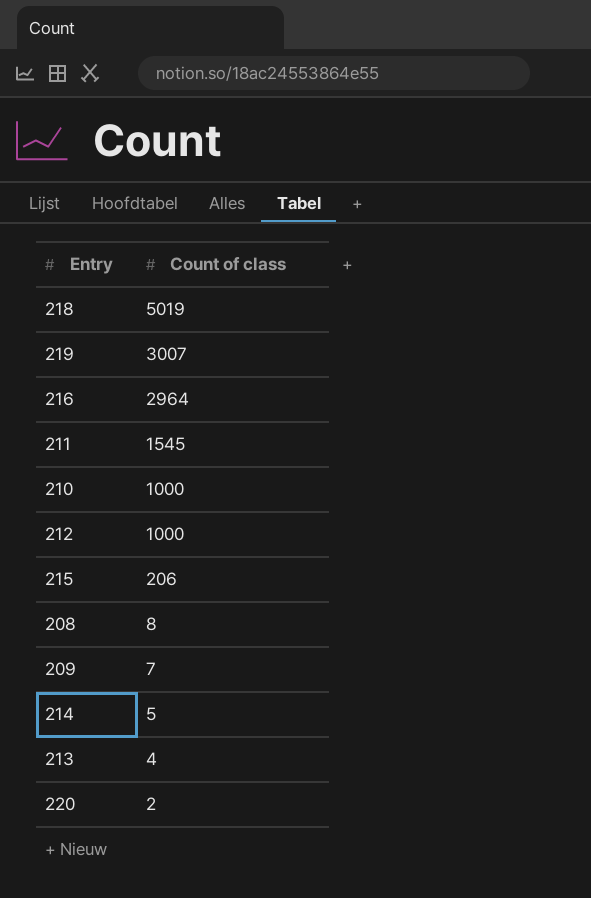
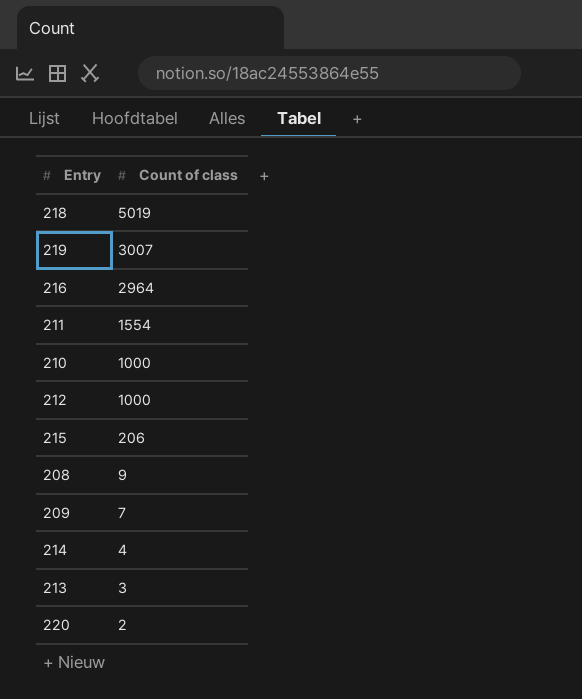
211 | Count of class: 1545 -> 1554
208 | Count of class: 8 -> 9
214 | Count of class: 5 -> 4
213 | Count of class: 4 -> 3

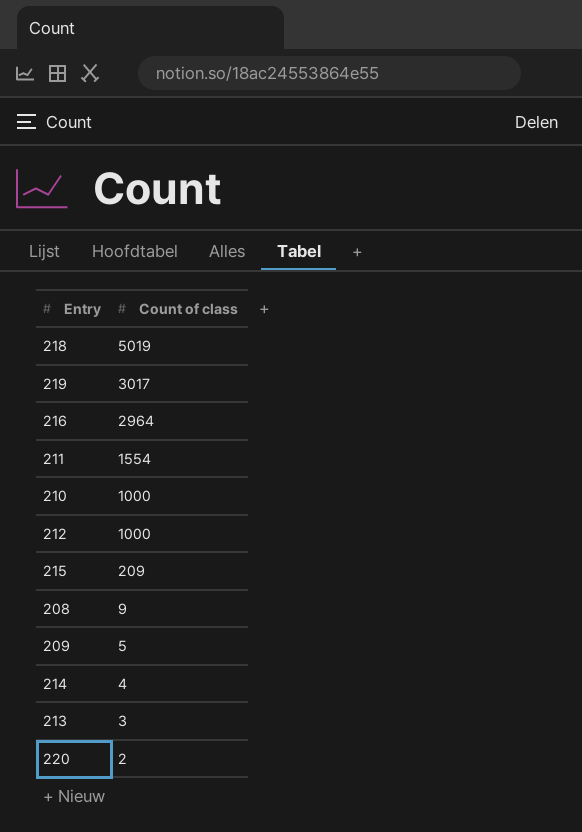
219 | Count of class: 3007 -> 3017
215 | Count of class: 206 -> 209
209 | Count of class: 7 -> 5

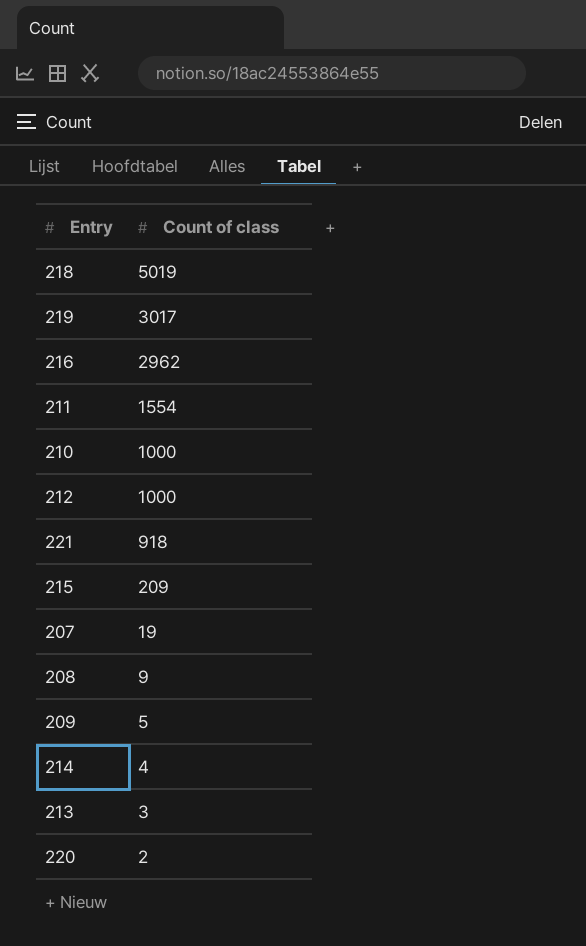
216 | Count of class: 2964 -> 2962
row 221: none -> 918
row 207: none -> 19

